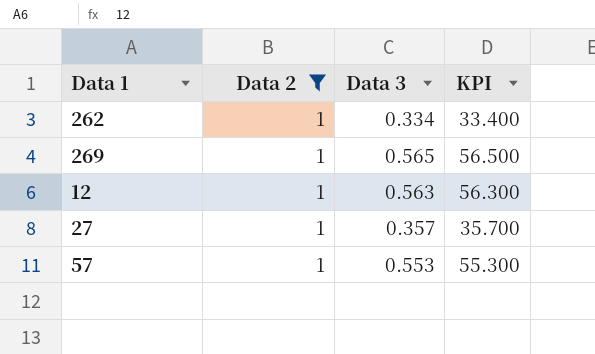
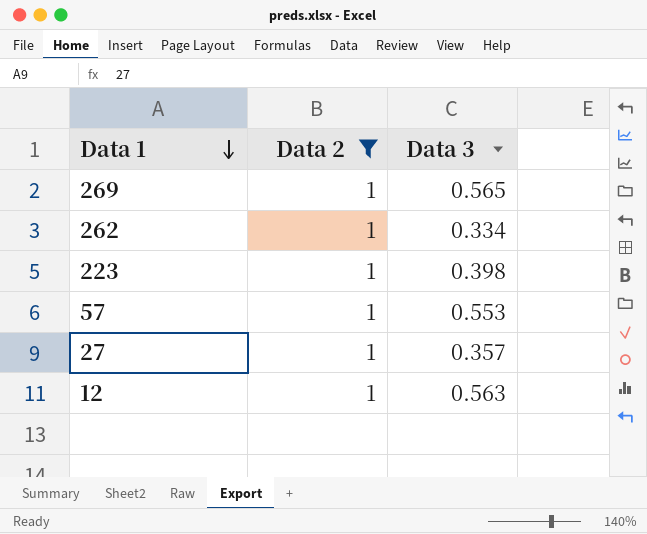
row order: none -> Data 1 descending
column KPI | formula: [Data 3] * 100 -> none
row 223: none -> 1 | 0.398

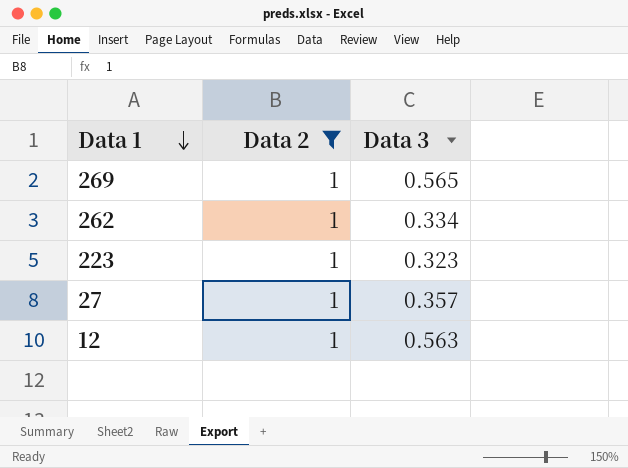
row 57: 1 | 0.553 -> none
223 | Data 3: 0.398 -> 0.323

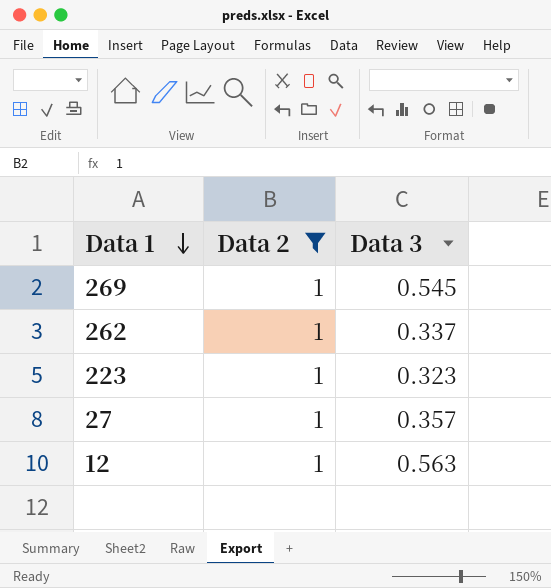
269 | Data 3: 0.565 -> 0.545
262 | Data 3: 0.334 -> 0.337

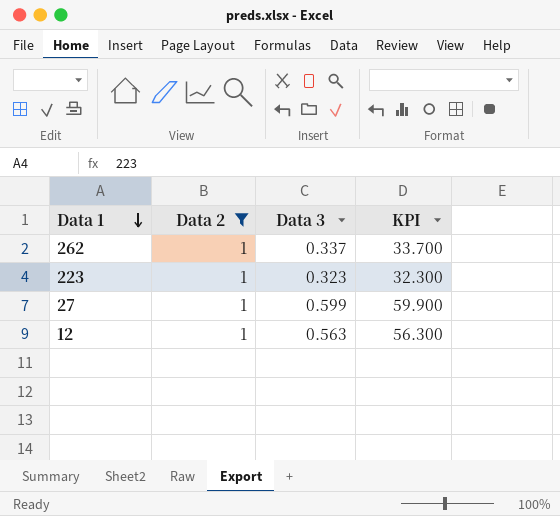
column KPI | formula: none -> [Data 3] * 100
row 269: 1 | 0.545 -> none
27 | Data 3: 0.357 -> 0.599

